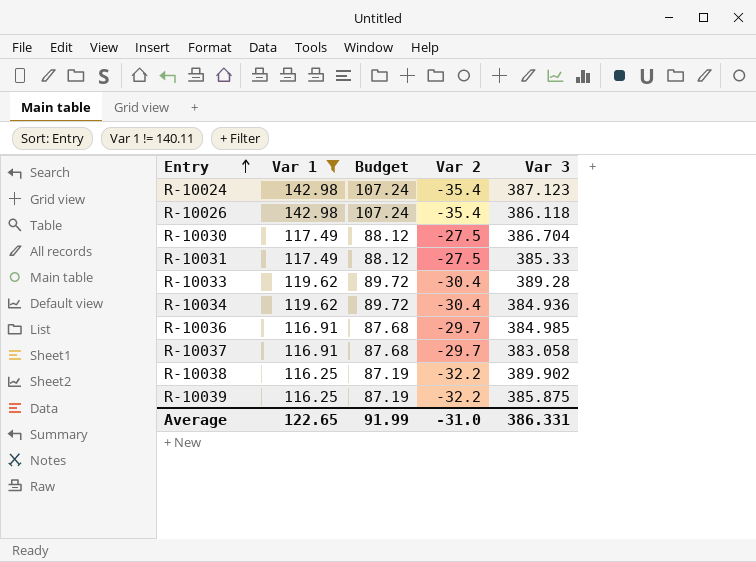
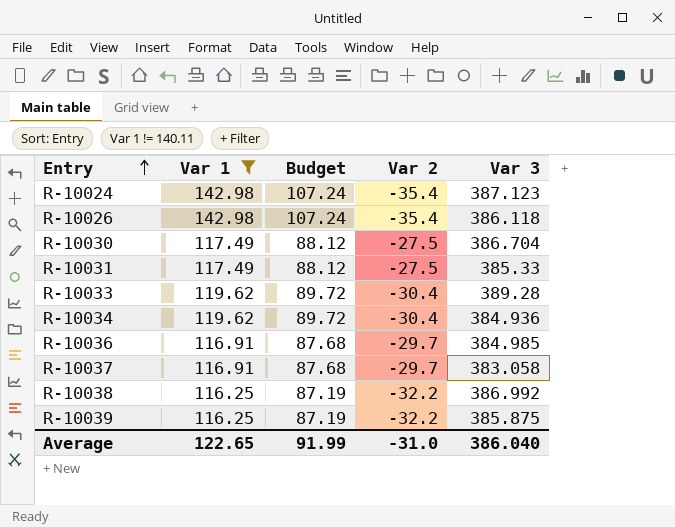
R-10038 | Var 3: 389.902 -> 386.992
Average | Var 3: 386.331 -> 386.040

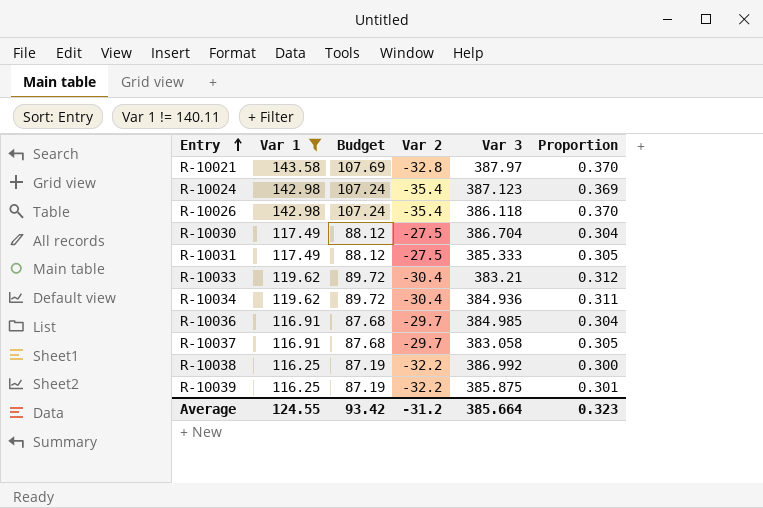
column Proportion | formula: none -> [Var 1] / [Var 3]
row R-10021: none -> 143.58 | 107.69 | -32.8 | 387.97 | 0.370
R-10031 | Var 3: 385.33 -> 385.333
R-10033 | Var 3: 389.28 -> 383.21
Average | Var 1: 122.65 -> 124.55
Average | Budget: 91.99 -> 93.42
Average | Var 2: -31.0 -> -31.2
Average | Var 3: 386.040 -> 385.664

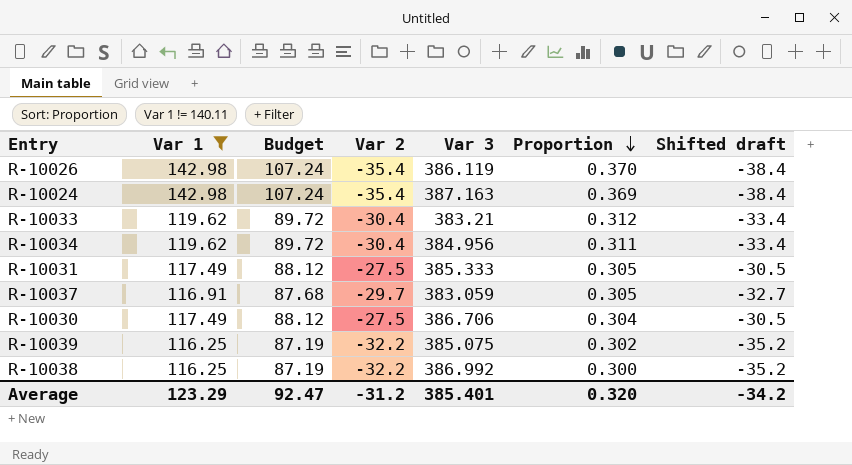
row order: Entry ascending -> Proportion descending
column Shifted draft | formula: none -> [Var 2] - 3
row R-10021: 143.58 | 107.69 | -32.8 | 387.97 | 0.370 -> none
row R-10036: 116.91 | 87.68 | -29.7 | 384.985 | 0.304 -> none
R-10026 | Var 3: 386.118 -> 386.119
R-10024 | Var 3: 387.123 -> 387.163
R-10034 | Var 3: 384.936 -> 384.956
R-10037 | Var 3: 383.058 -> 383.059
R-10030 | Var 3: 386.704 -> 386.706
R-10039 | Var 3: 385.875 -> 385.075
R-10039 | Proportion: 0.301 -> 0.302
Average | Var 1: 124.55 -> 123.29
Average | Budget: 93.42 -> 92.47
Average | Var 3: 385.664 -> 385.401
Average | Proportion: 0.323 -> 0.320

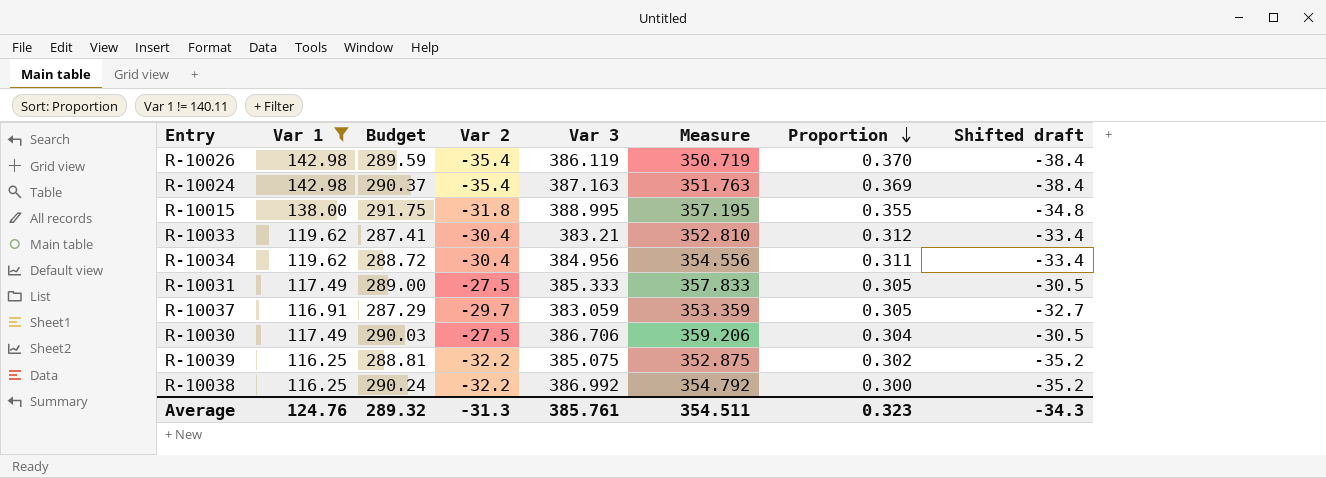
column Budget | formula: [Var 1] * 0.75 -> [Var 3] * 0.75
column Measure | formula: none -> [Var 2] + [Var 3]
row R-10015: none -> 138.00 | 291.75 | -31.8 | 388.995 | 357.195 | 0.355 | -34.8
Average | Var 1: 123.29 -> 124.76
Average | Budget: 92.47 -> 289.32
Average | Var 2: -31.2 -> -31.3
Average | Var 3: 385.401 -> 385.761
Average | Proportion: 0.320 -> 0.323
Average | Shifted draft: -34.2 -> -34.3

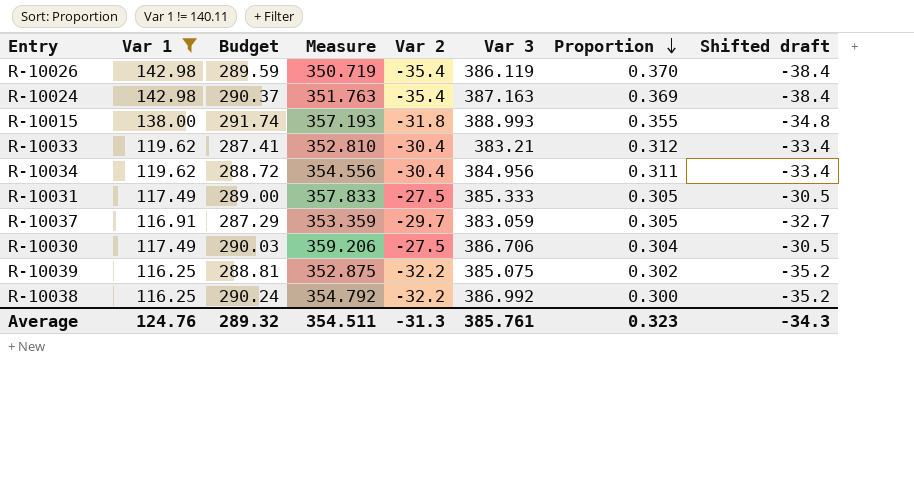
column Measure | position: 6 -> 4
R-10015 | Budget: 291.75 -> 291.74
R-10015 | Measure: 357.195 -> 357.193
R-10015 | Var 3: 388.995 -> 388.993

